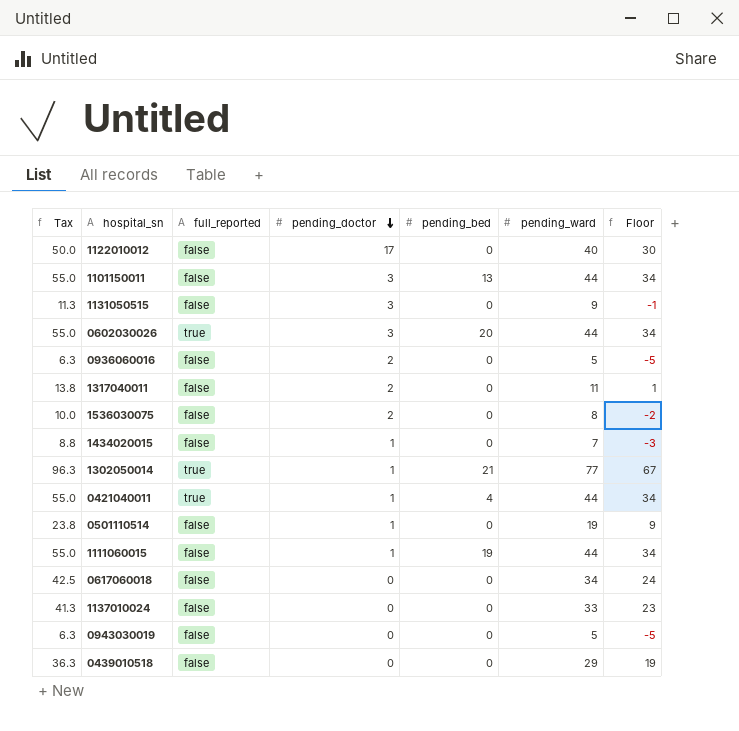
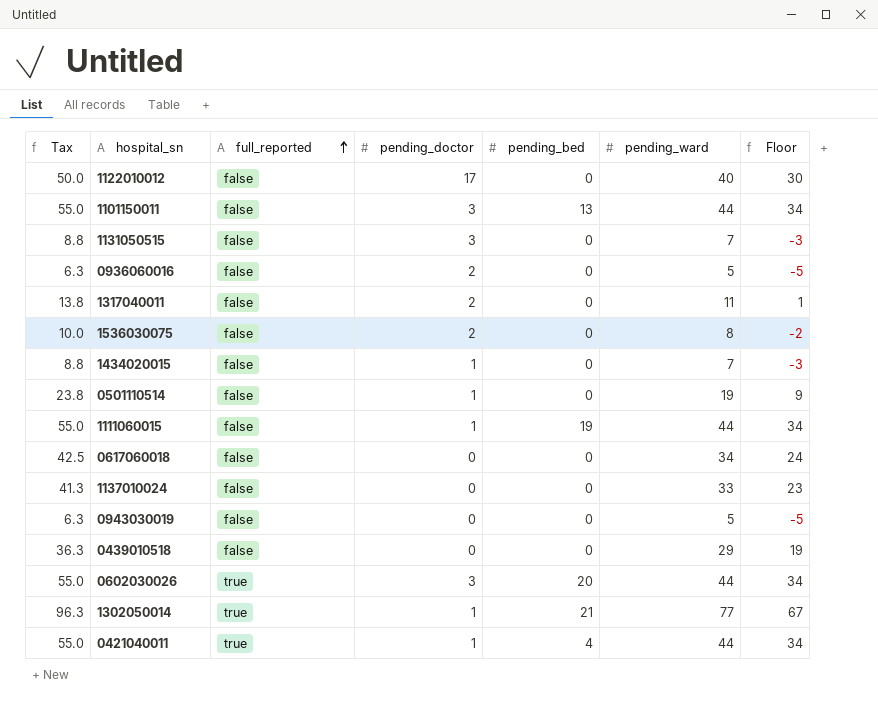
row order: pending_doctor descending -> full_reported ascending
1131050515 | Tax: 11.3 -> 8.8
1131050515 | pending_ward: 9 -> 7
1131050515 | Floor: -1 -> -3

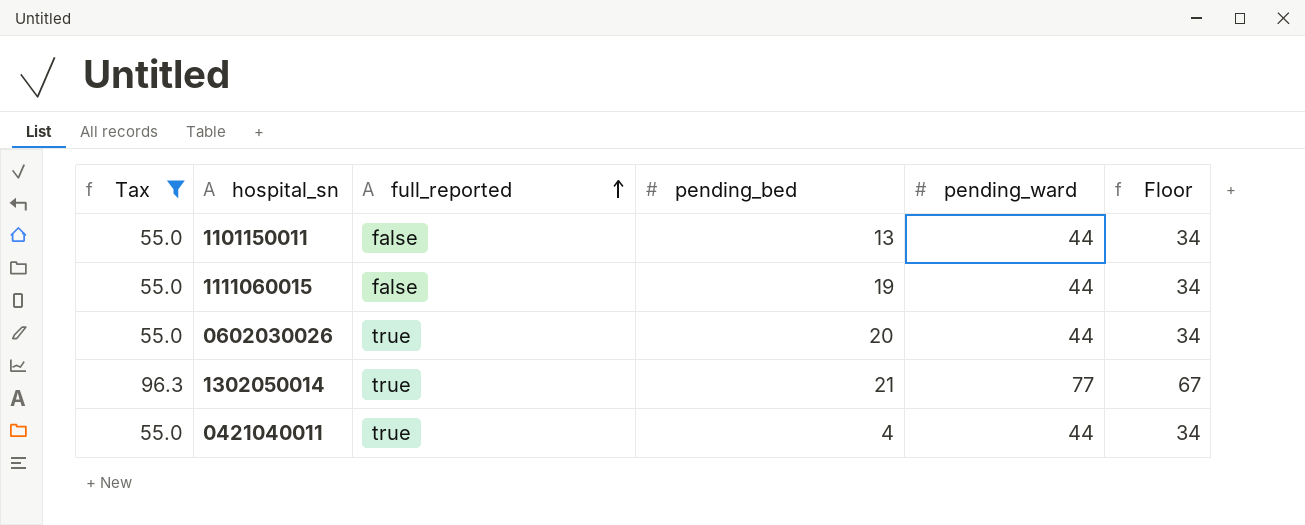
filter: none -> Tax >= 55.0
column pending_doctor | position: 4 -> none

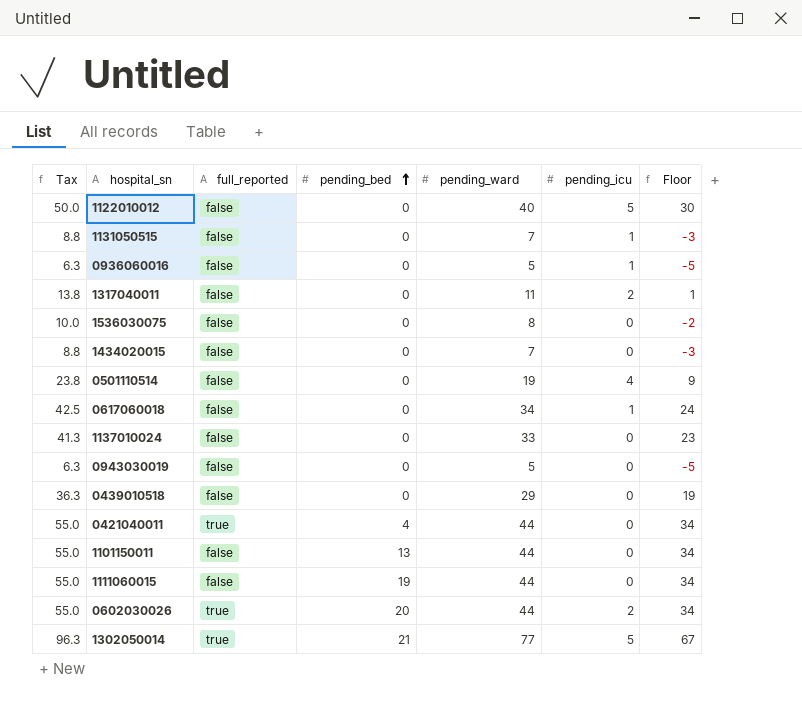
filter: Tax >= 55.0 -> none
row order: full_reported ascending -> pending_bed ascending
column pending_icu | position: none -> 6

